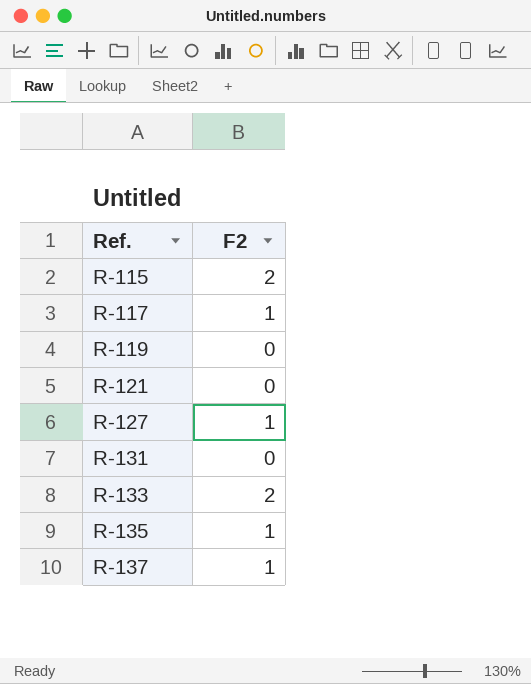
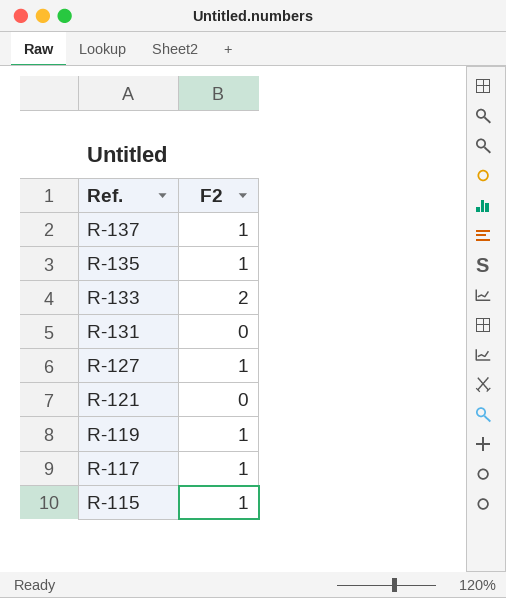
row order: Ref. ascending -> Ref. descending
R-119 | F2: 0 -> 1
R-115 | F2: 2 -> 1

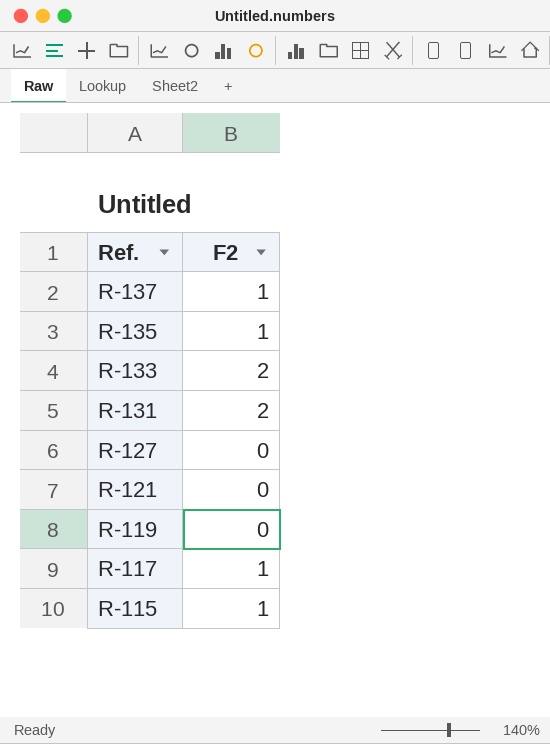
R-131 | F2: 0 -> 2
R-127 | F2: 1 -> 0
R-119 | F2: 1 -> 0

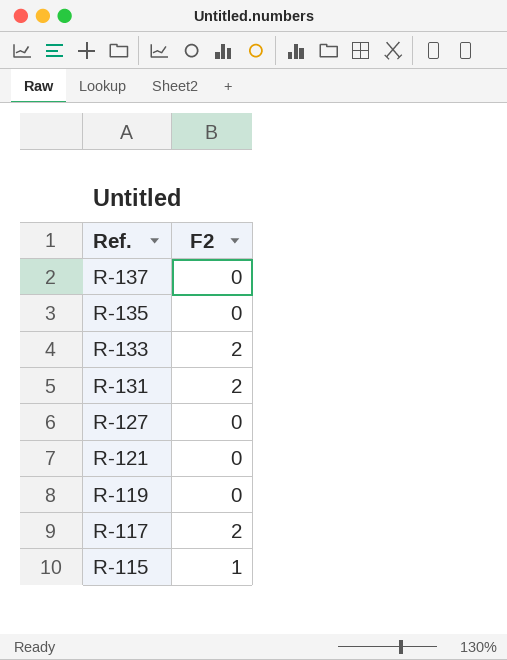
R-137 | F2: 1 -> 0
R-135 | F2: 1 -> 0
R-117 | F2: 1 -> 2

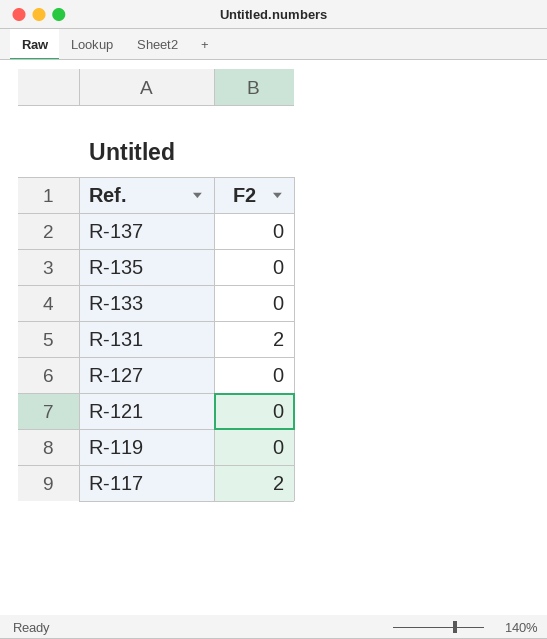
row R-115: 1 -> none
R-133 | F2: 2 -> 0

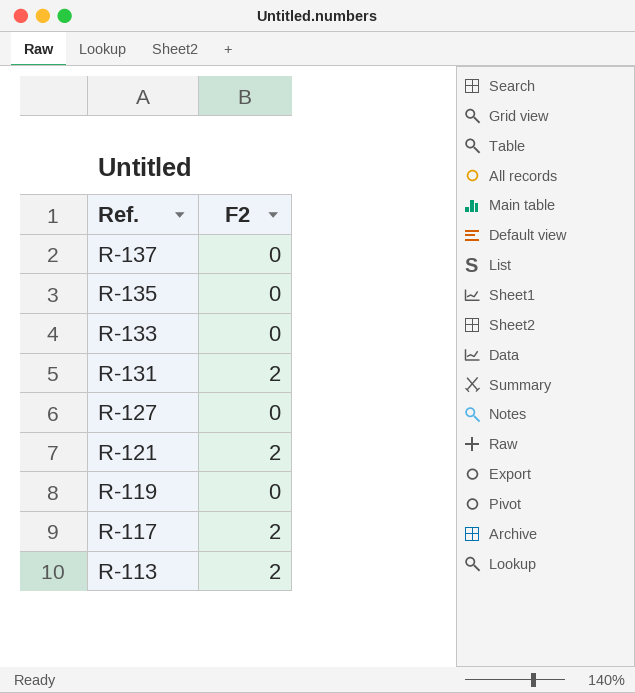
R-121 | F2: 0 -> 2
row R-113: none -> 2

